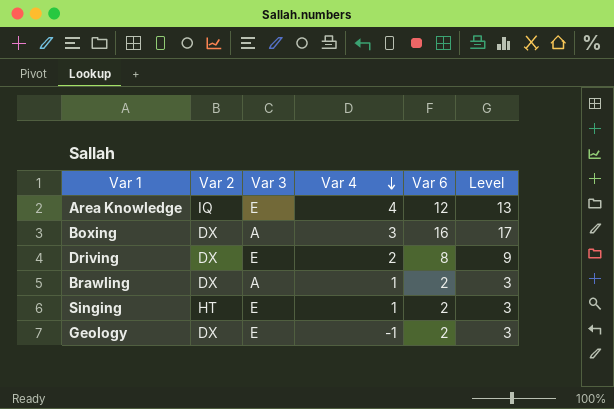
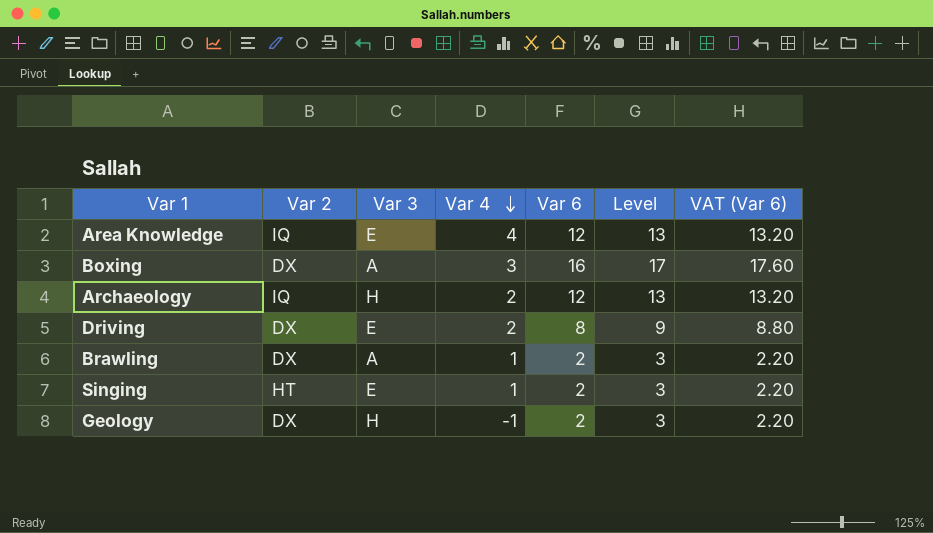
column VAT (Var 6) | formula: none -> [Var 6] * 1.1
row Archaeology: none -> IQ | H | 2 | 12 | 13 | 13.20
Geology | Var 3: E -> H

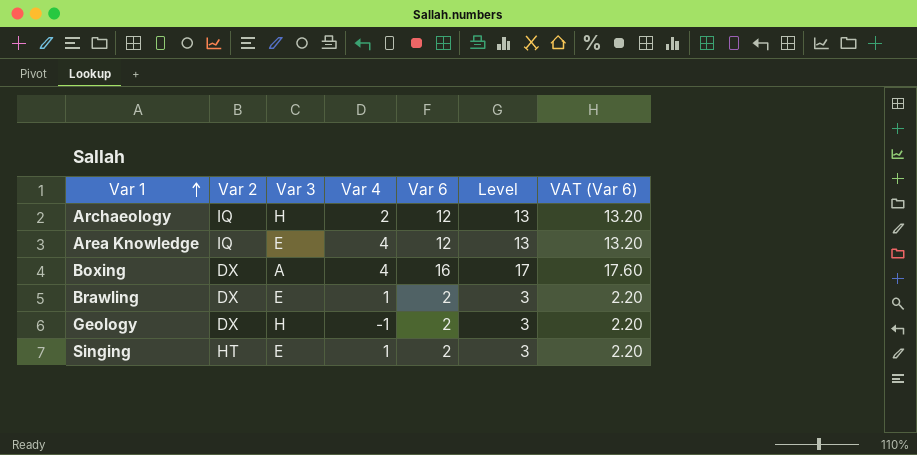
row order: Var 4 descending -> Var 1 ascending
row Driving: DX | E | 2 | 8 | 9 | 8.80 -> none
Boxing | Var 4: 3 -> 4
Brawling | Var 3: A -> E

